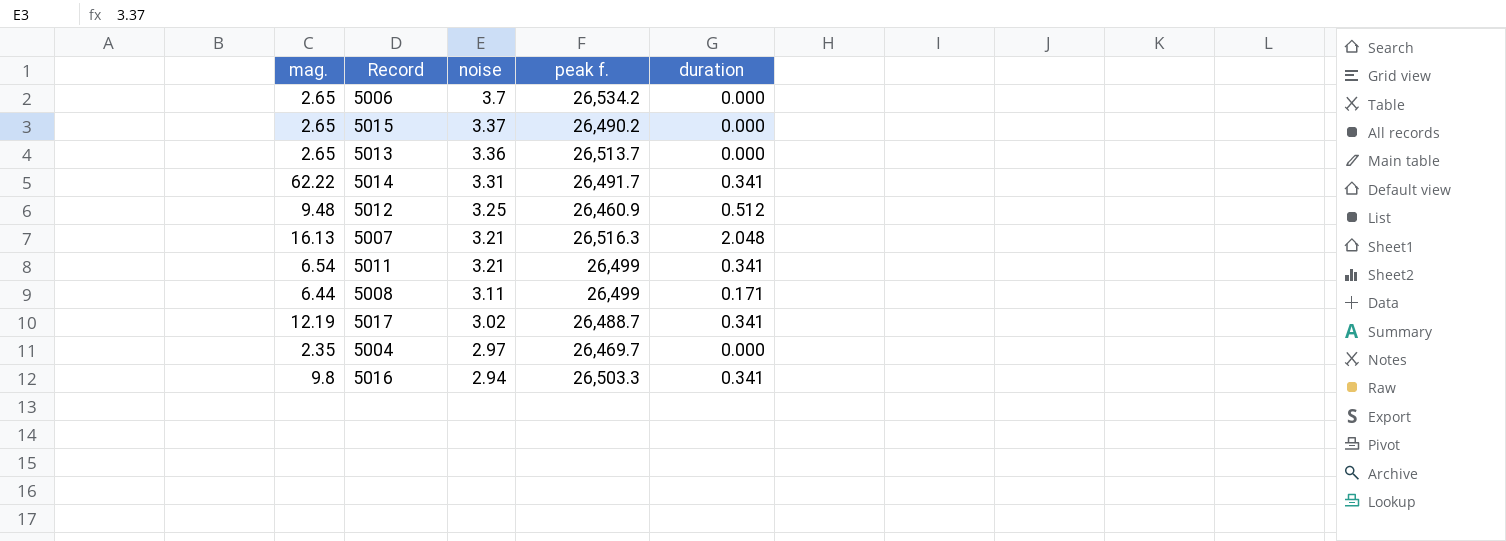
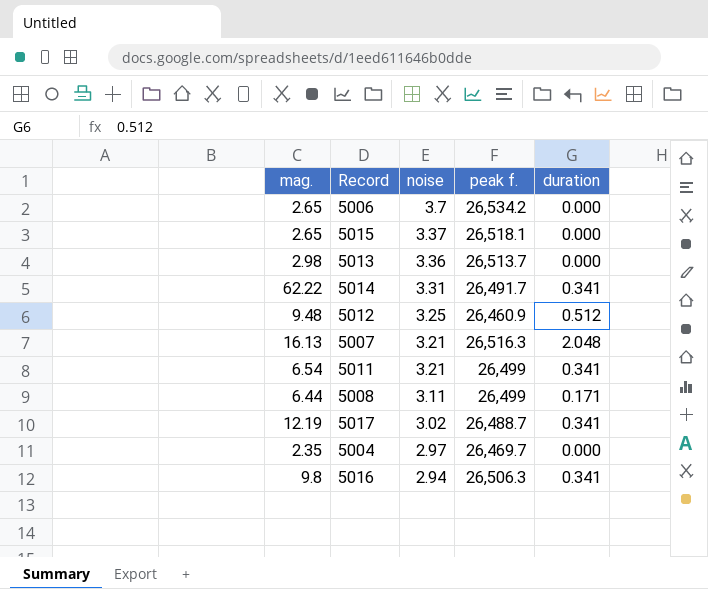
5015 | peak f.: 26,490.2 -> 26,518.1
5013 | mag.: 2.65 -> 2.98
5016 | peak f.: 26,503.3 -> 26,506.3

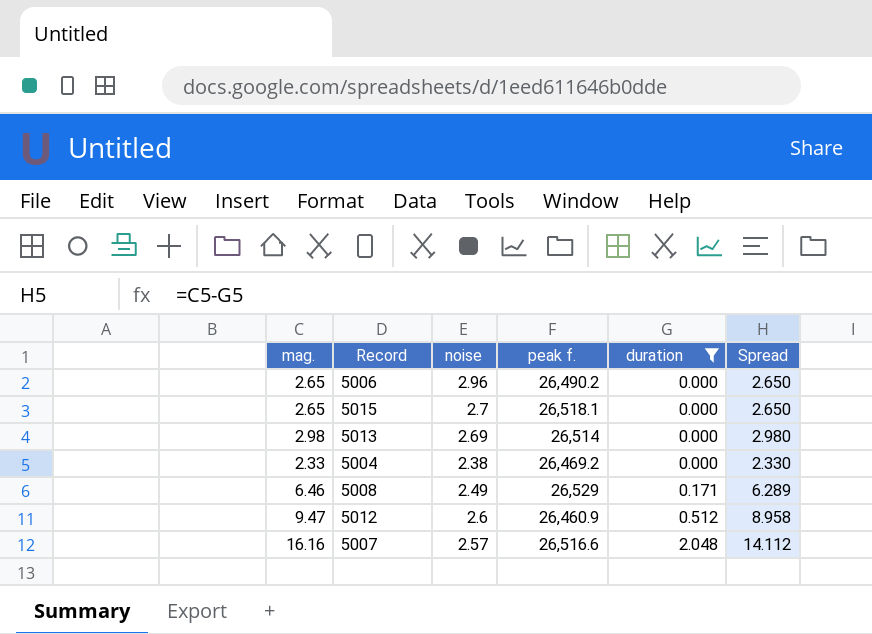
filter: none -> duration != 0.341
row order: noise descending -> duration ascending
column Spread | formula: none -> [mag.] - [duration]
5006 | noise: 3.7 -> 2.96
5006 | peak f.: 26,534.2 -> 26,490.2
5015 | noise: 3.37 -> 2.7
5013 | noise: 3.36 -> 2.69
5013 | peak f.: 26,513.7 -> 26,514
5004 | mag.: 2.35 -> 2.33
5004 | noise: 2.97 -> 2.38
5004 | peak f.: 26,469.7 -> 26,469.2
5008 | mag.: 6.44 -> 6.46
5008 | noise: 3.11 -> 2.49
5008 | peak f.: 26,499 -> 26,529
5012 | mag.: 9.48 -> 9.47
5012 | noise: 3.25 -> 2.6
5007 | mag.: 16.13 -> 16.16
5007 | noise: 3.21 -> 2.57
5007 | peak f.: 26,516.3 -> 26,516.6

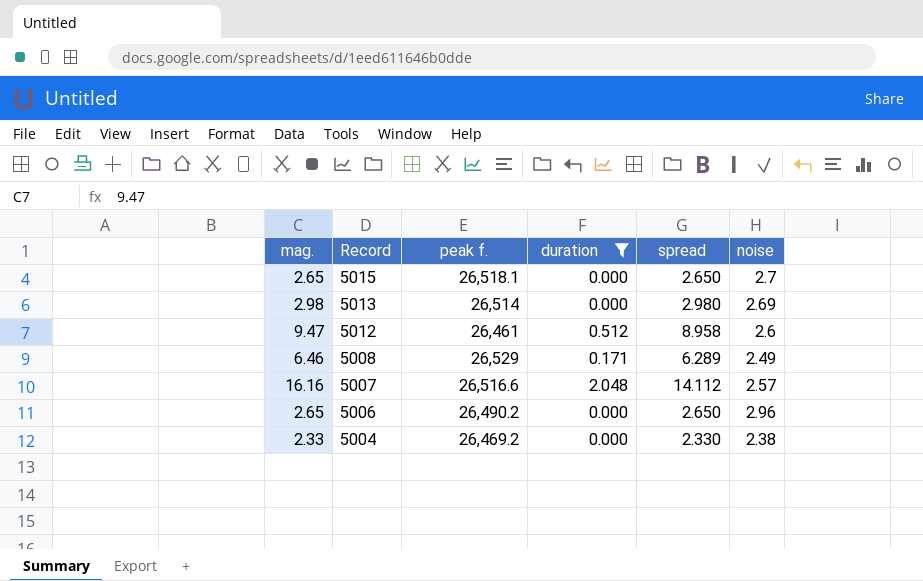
row order: duration ascending -> Record descending
column name: Spread -> spread
column noise | position: 3 -> 6
5012 | peak f.: 26,460.9 -> 26,461

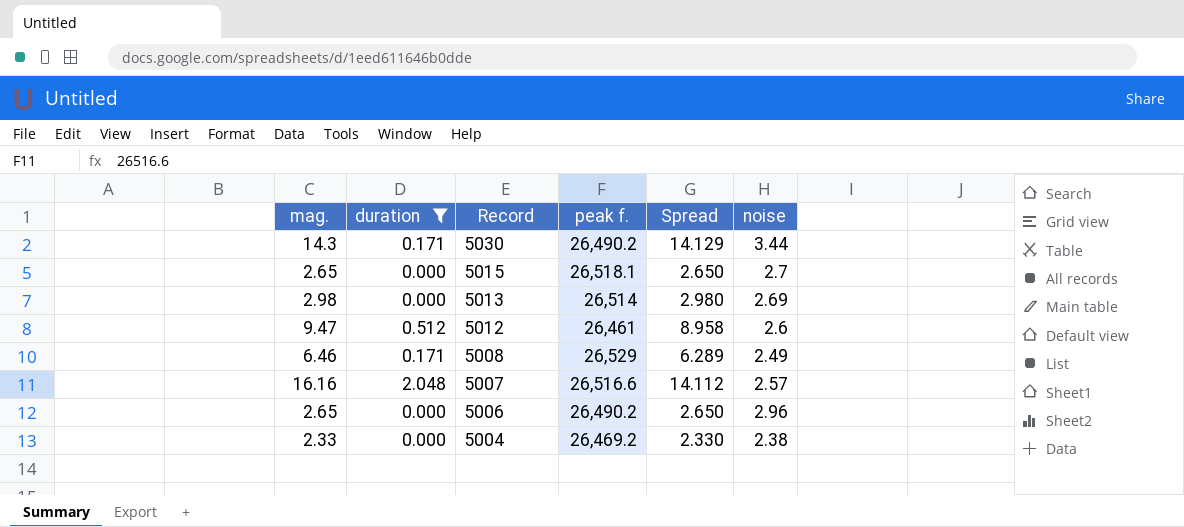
column duration | position: 4 -> 2
column name: spread -> Spread
row 5030: none -> 14.3 | 0.171 | 26,490.2 | 14.129 | 3.44

